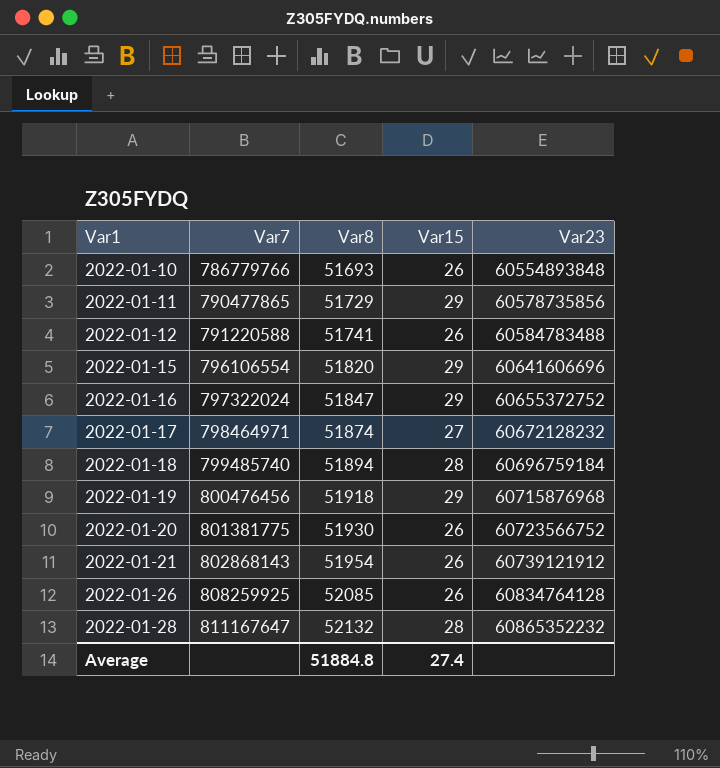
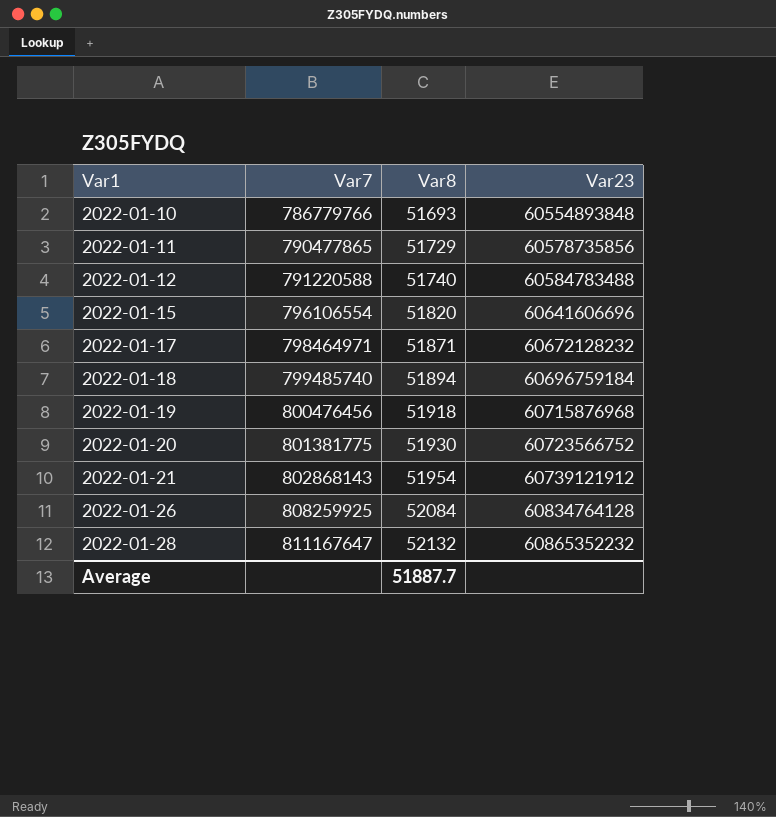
column Var15 | position: 4 -> none
row 2022-01-16: 797322024 | 51847 | 29 | 60655372752 -> none
2022-01-12 | Var8: 51741 -> 51740
2022-01-17 | Var8: 51874 -> 51871
2022-01-26 | Var8: 52085 -> 52084
Average | Var8: 51884.8 -> 51887.7

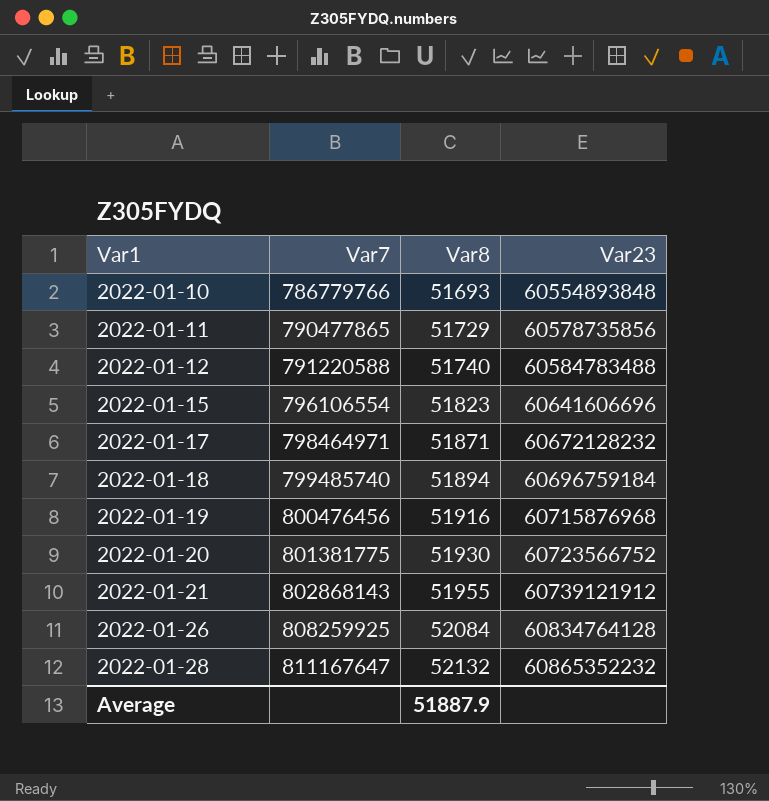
2022-01-15 | Var8: 51820 -> 51823
2022-01-19 | Var8: 51918 -> 51916
2022-01-21 | Var8: 51954 -> 51955
Average | Var8: 51887.7 -> 51887.9

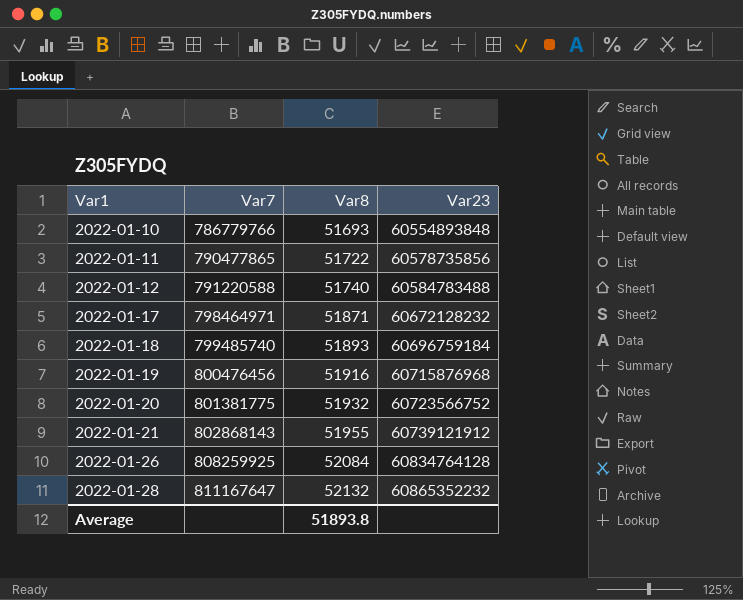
row 2022-01-15: 796106554 | 51823 | 60641606696 -> none
2022-01-11 | Var8: 51729 -> 51722
2022-01-18 | Var8: 51894 -> 51893
2022-01-20 | Var8: 51930 -> 51932
Average | Var8: 51887.9 -> 51893.8

